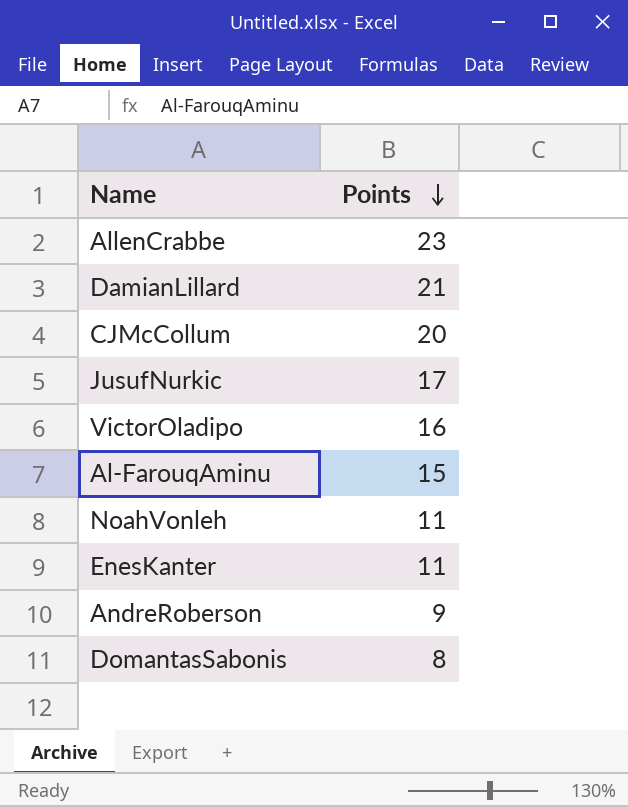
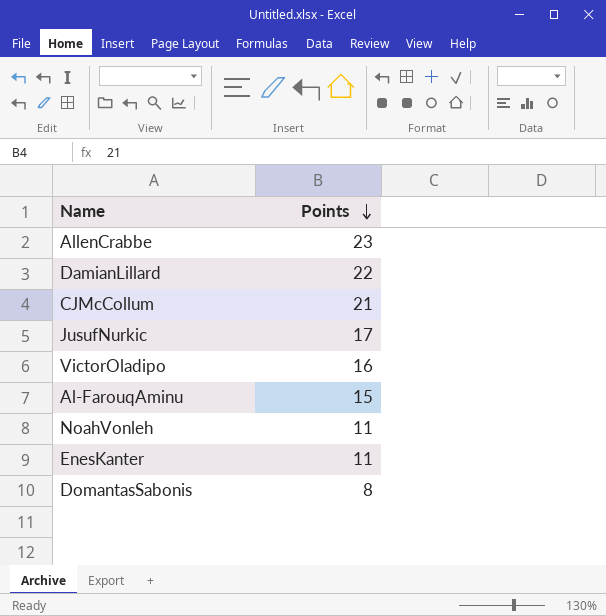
row AndreRoberson: 9 -> none
DamianLillard | Points: 21 -> 22
CJMcCollum | Points: 20 -> 21

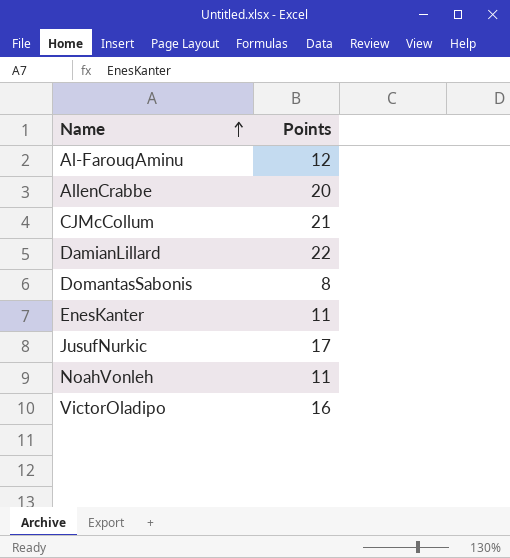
row order: Points descending -> Name ascending
Al-FarouqAminu | Points: 15 -> 12
AllenCrabbe | Points: 23 -> 20

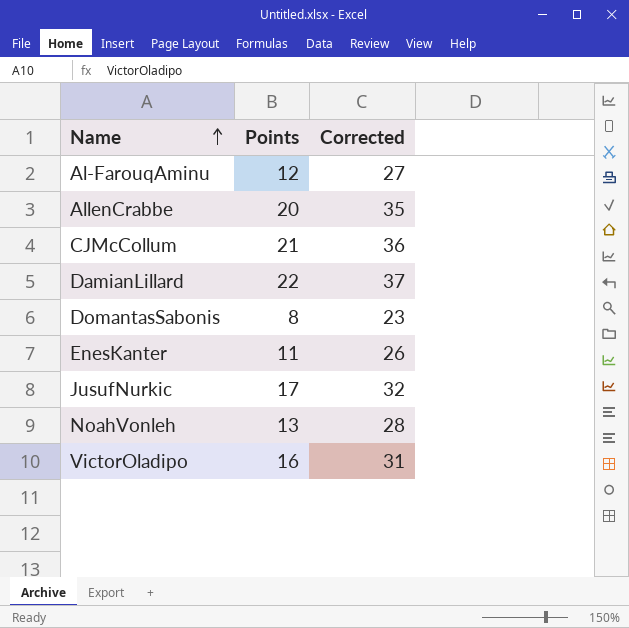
column Corrected | formula: none -> [Points] + 15
NoahVonleh | Points: 11 -> 13

